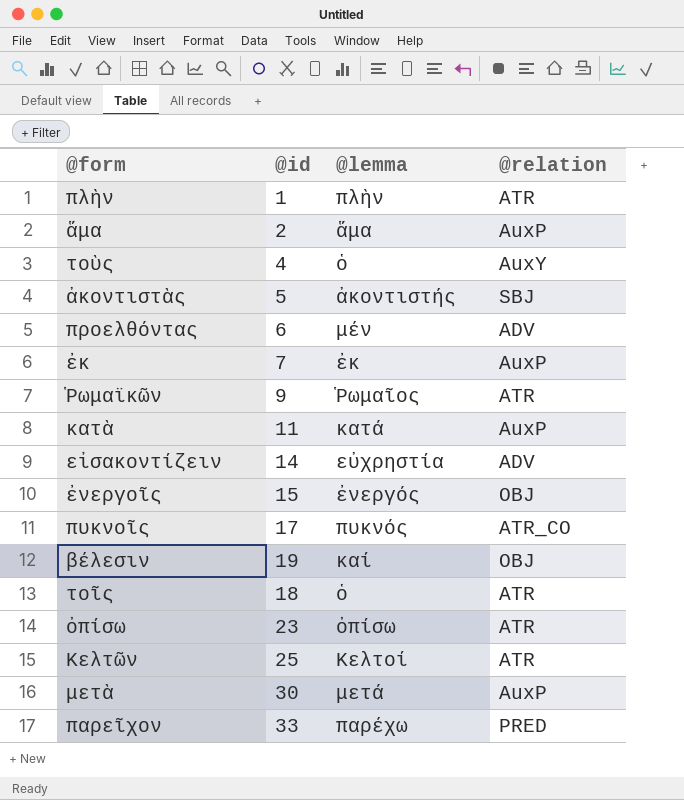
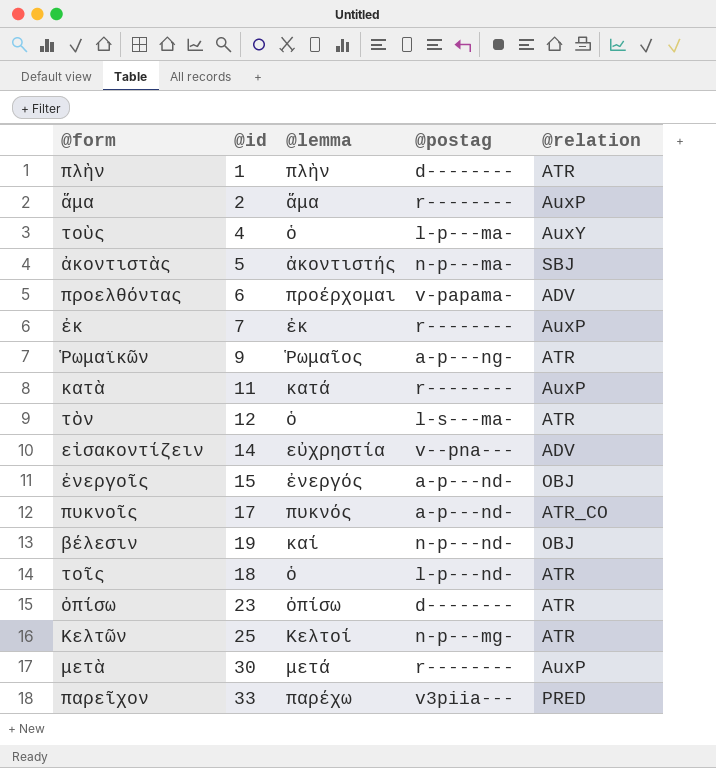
column @postag | position: none -> 4
προελθόντας | @lemma: μέν -> προέρχομαι
row τὸν: none -> 12 | ὁ | l-s---ma- | ATR

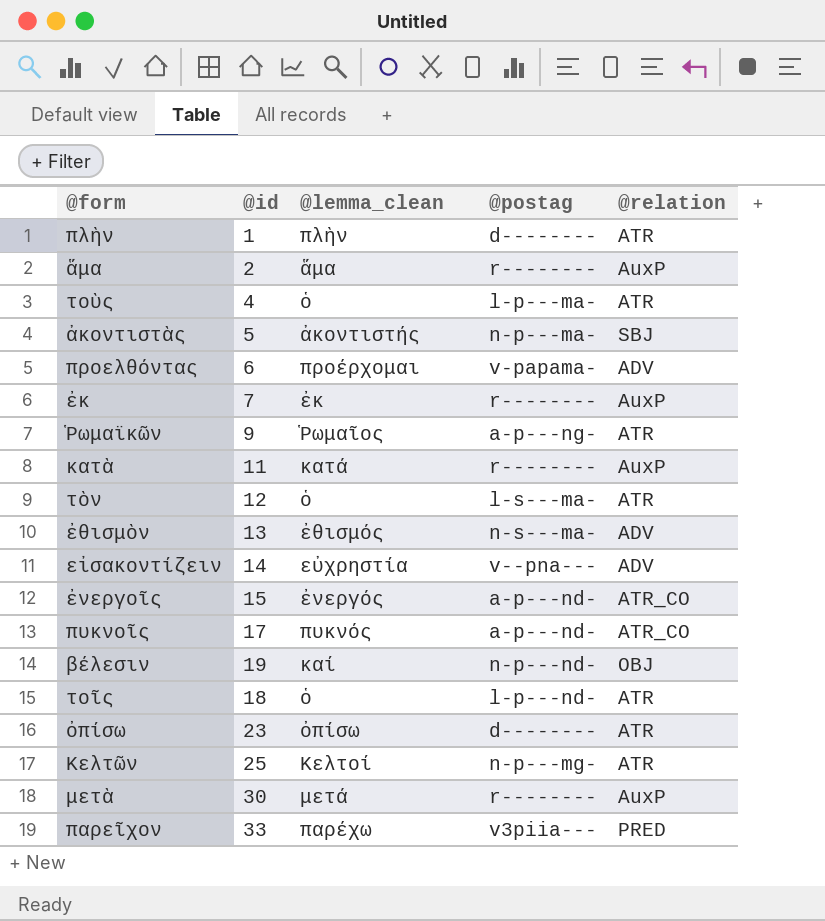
column name: @lemma -> @lemma_clean
τοὺς | @relation: AuxY -> ATR
row ἐθισμὸν: none -> 13 | ἐθισμός | n-s---ma- | ADV
ἐνεργοῖς | @relation: OBJ -> ATR_CO

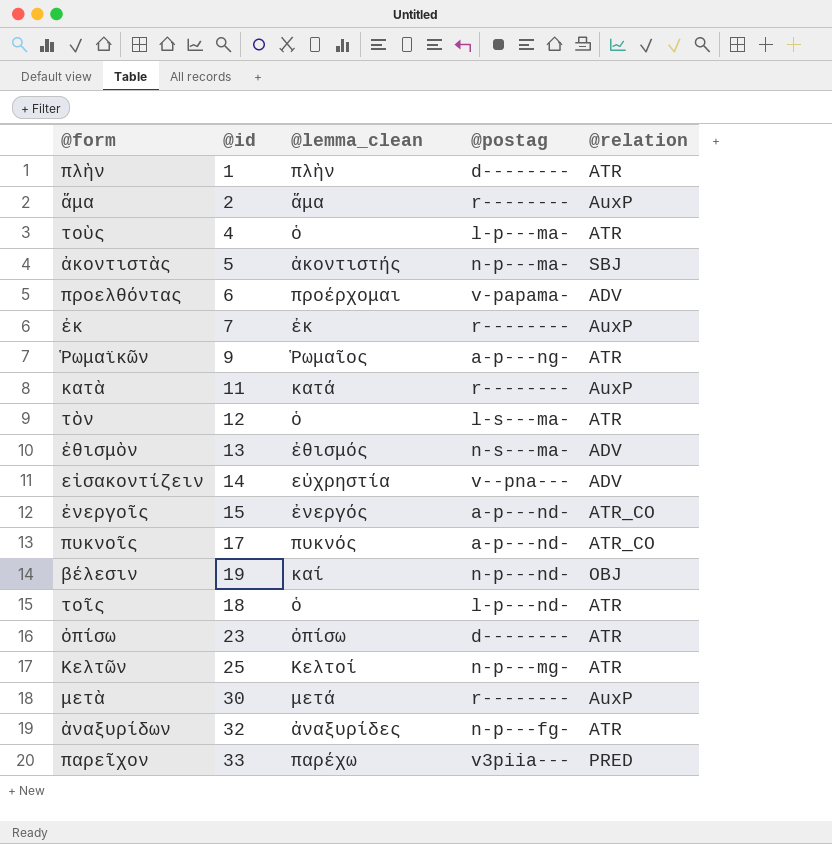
row ἀναξυρίδων: none -> 32 | ἀναξυρίδες | n-p---fg- | ATR

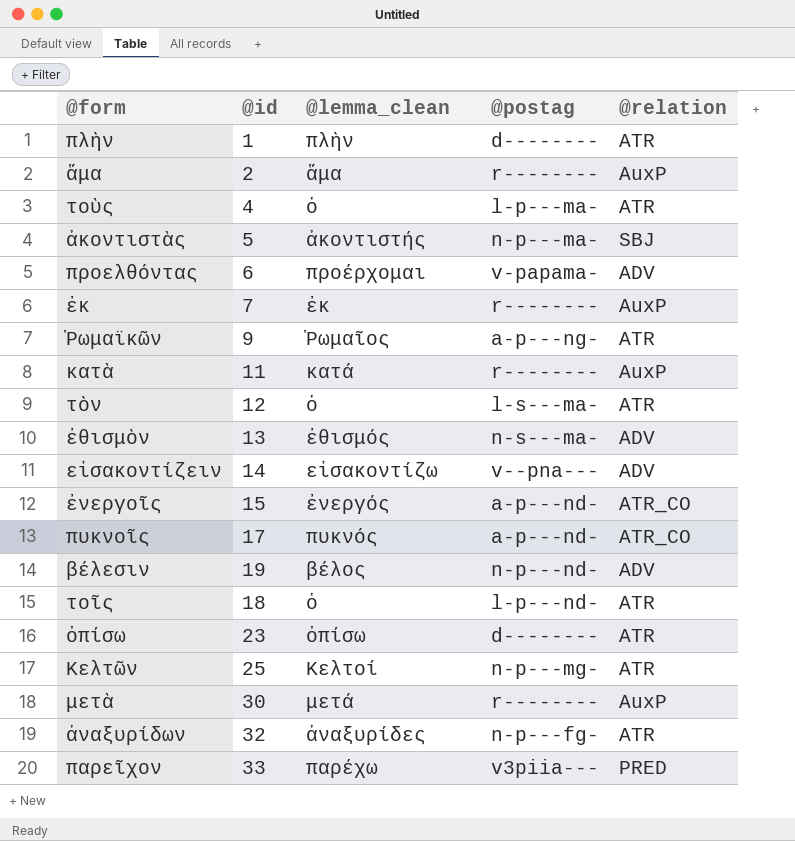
εἰσακοντίζειν | @lemma_clean: εὐχρηστία -> εἰσακοντίζω
βέλεσιν | @lemma_clean: καί -> βέλος
βέλεσιν | @relation: OBJ -> ADV

